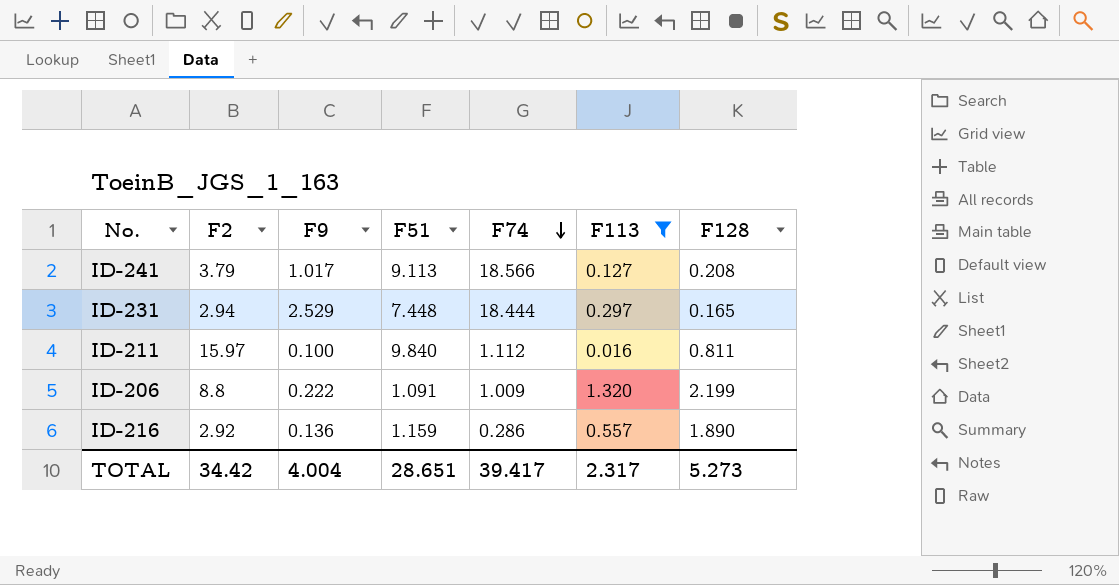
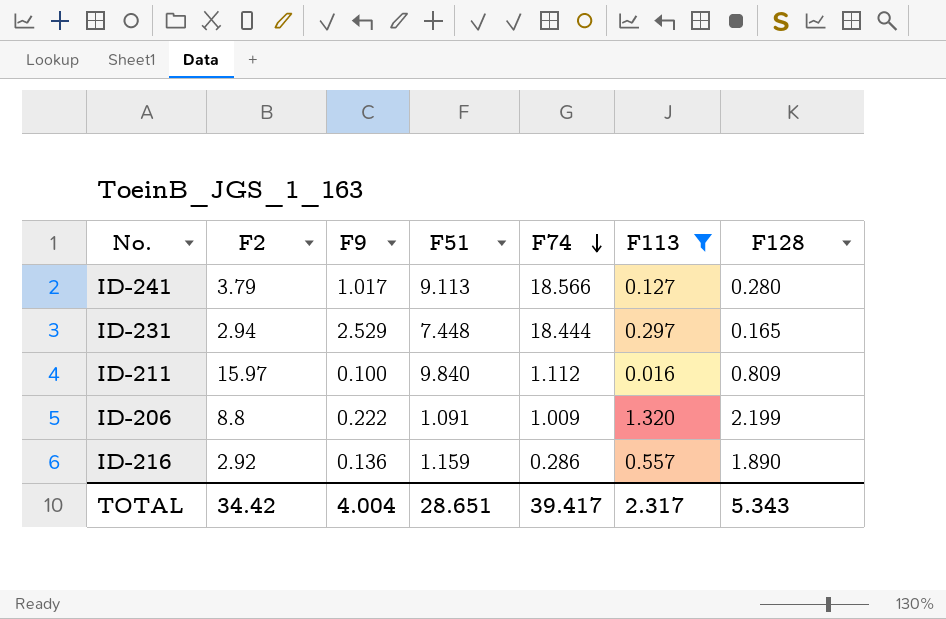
ID-241 | F128: 0.208 -> 0.280
ID-211 | F128: 0.811 -> 0.809
TOTAL | F128: 5.273 -> 5.343

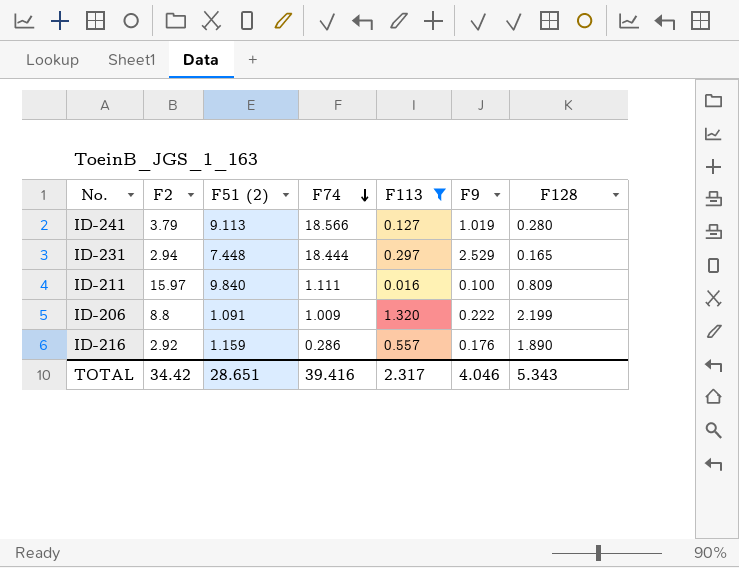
column name: F51 -> F51 (2)
column F9 | position: 3 -> 6
ID-241 | F9: 1.017 -> 1.019
ID-211 | F74: 1.112 -> 1.111
ID-216 | F9: 0.136 -> 0.176
TOTAL | F74: 39.417 -> 39.416
TOTAL | F9: 4.004 -> 4.046

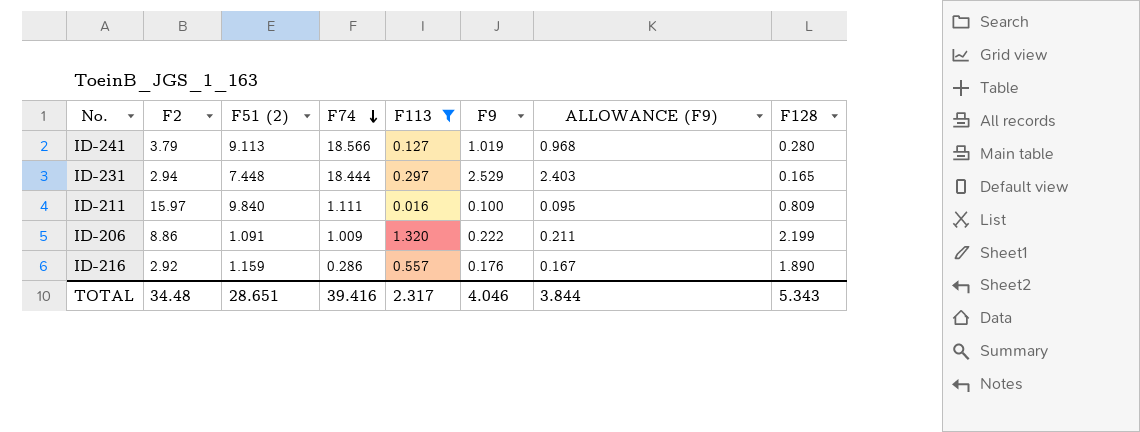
column ALLOWANCE (F9) | formula: none -> [F9] * 0.95
ID-206 | F2: 8.8 -> 8.86
TOTAL | F2: 34.42 -> 34.48

